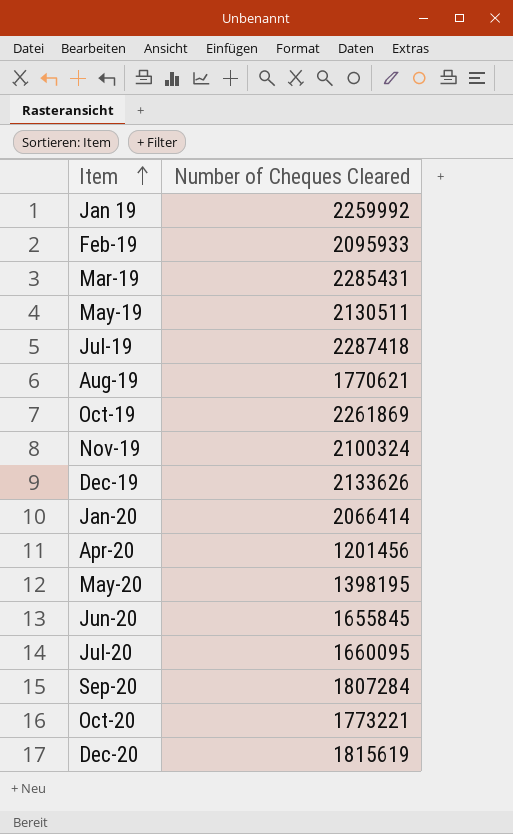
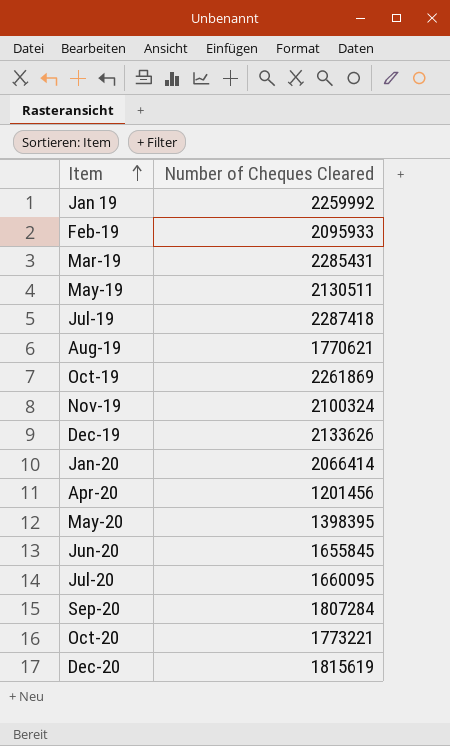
May-20 | Number of Cheques Cleared: 1398195 -> 1398395

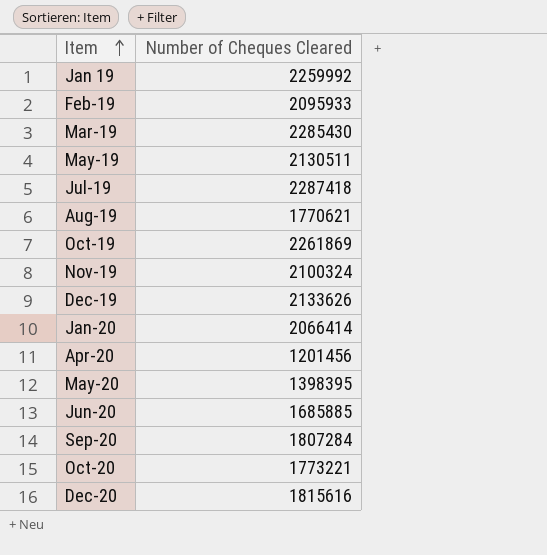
row Jul-20: 1660095 -> none
Mar-19 | Number of Cheques Cleared: 2285431 -> 2285430
Jun-20 | Number of Cheques Cleared: 1655845 -> 1685885
Dec-20 | Number of Cheques Cleared: 1815619 -> 1815616

